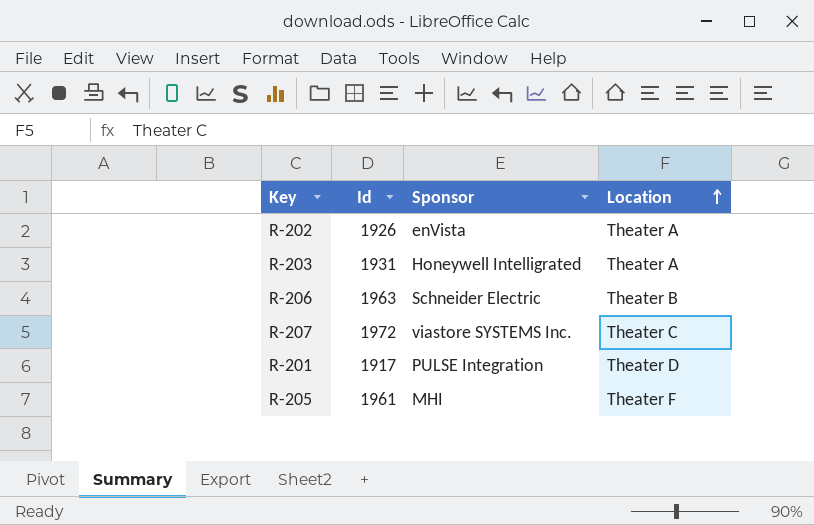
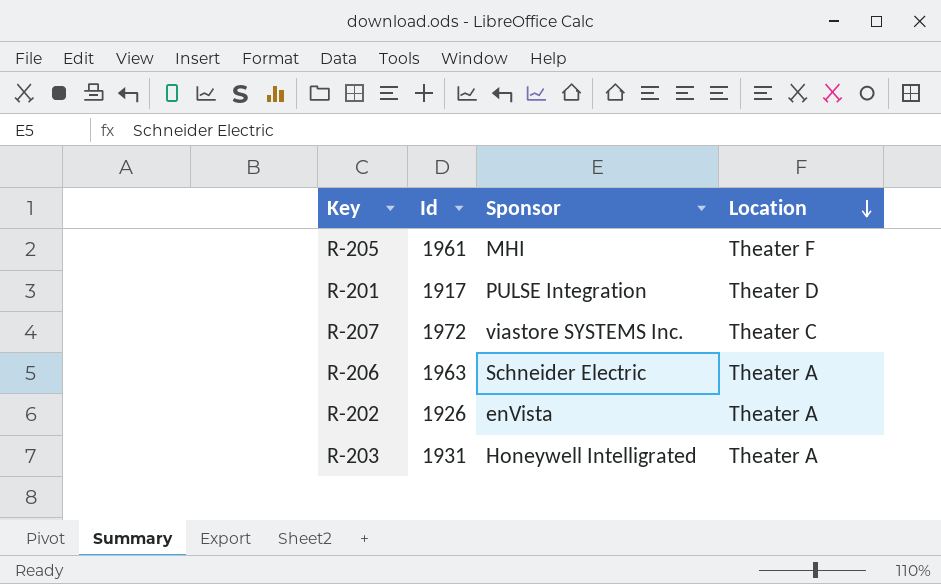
row order: Location ascending -> Location descending
R-206 | Location: Theater B -> Theater A

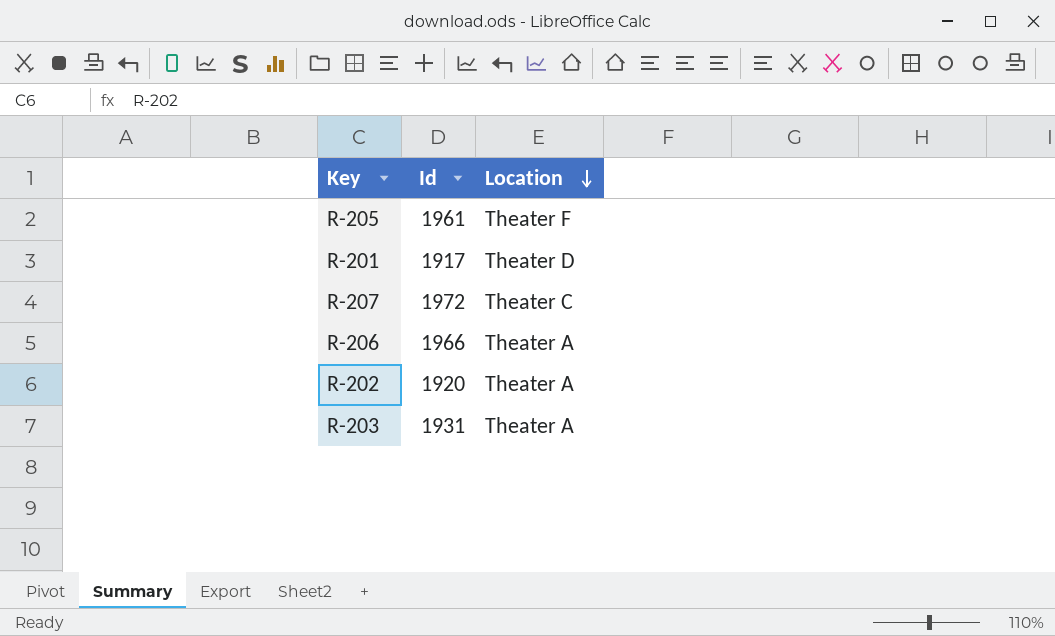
column Sponsor | position: 3 -> none
R-206 | Id: 1963 -> 1966
R-202 | Id: 1926 -> 1920

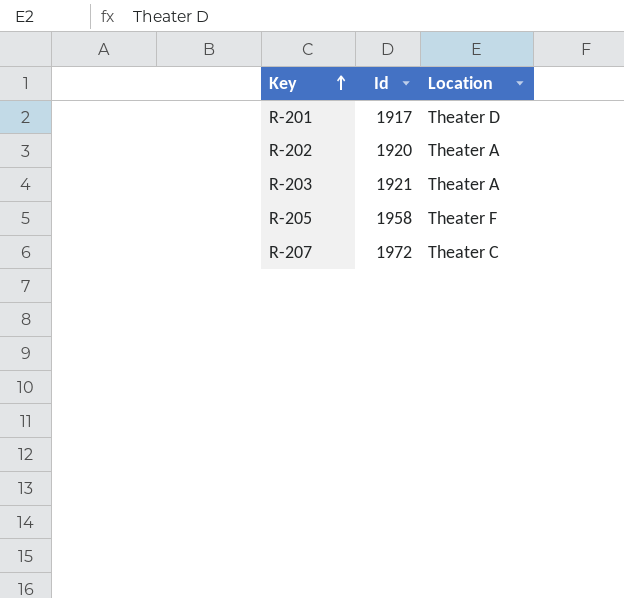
row order: Location descending -> Key ascending
row R-206: 1966 | Theater A -> none
R-203 | Id: 1931 -> 1921
R-205 | Id: 1961 -> 1958

